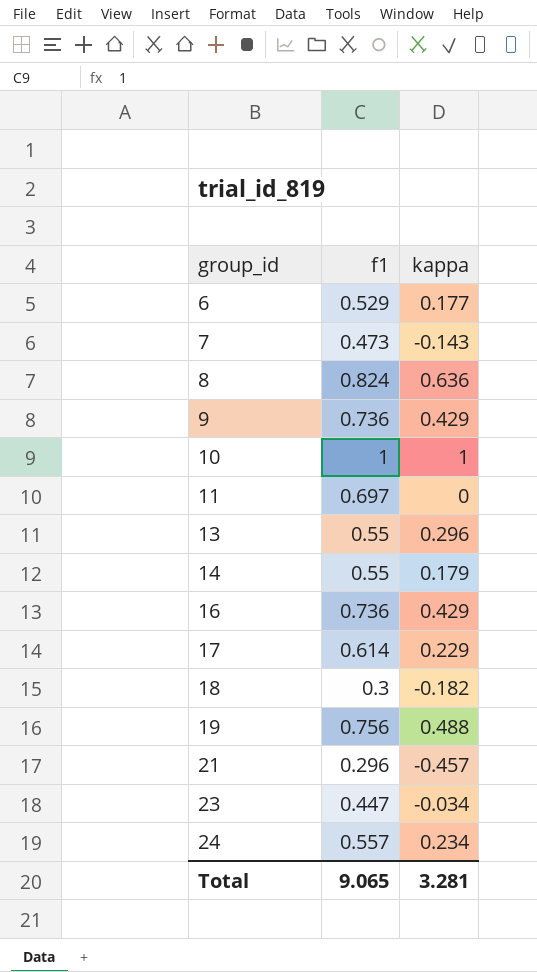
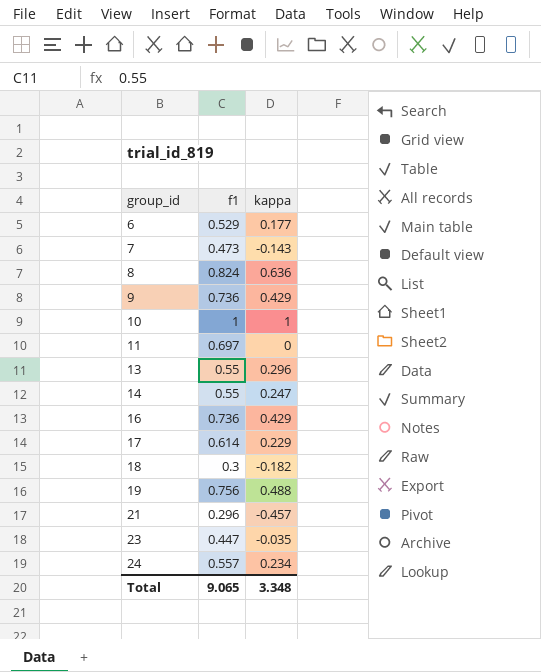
14 | kappa: 0.179 -> 0.247
23 | kappa: -0.034 -> -0.035
Total | kappa: 3.281 -> 3.348

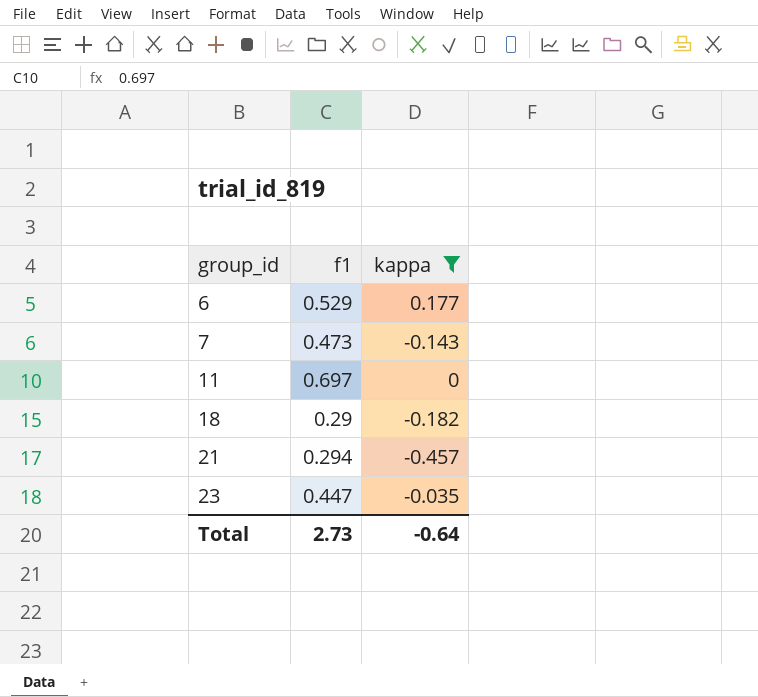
filter: none -> kappa <= 0.177
18 | f1: 0.3 -> 0.29
21 | f1: 0.296 -> 0.294
Total | f1: 9.065 -> 2.73
Total | kappa: 3.348 -> -0.64

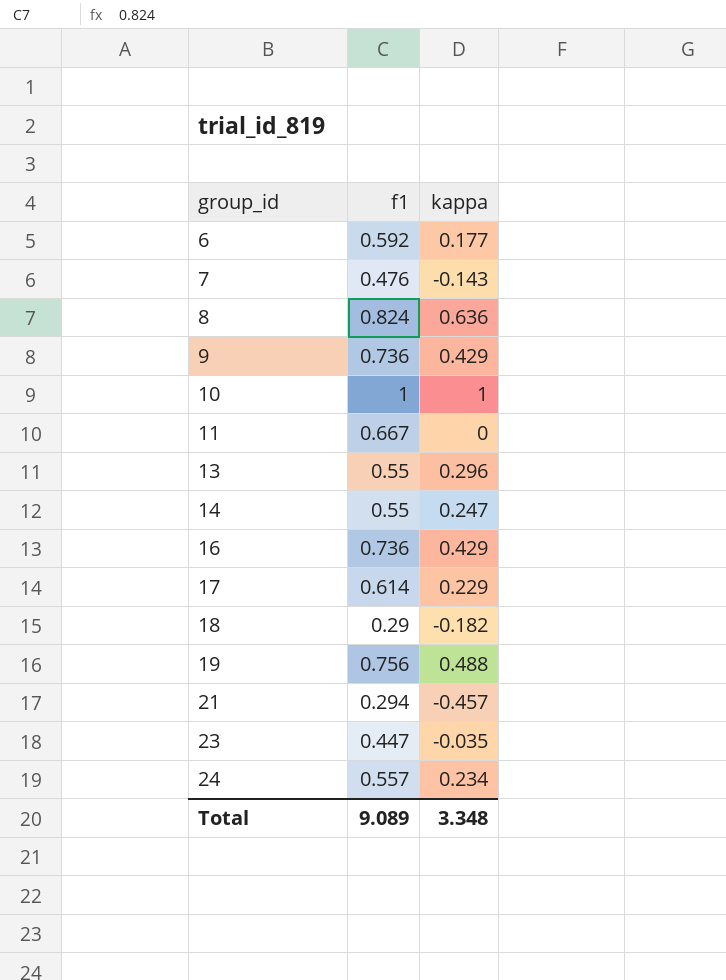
filter: kappa <= 0.177 -> none
6 | f1: 0.529 -> 0.592
7 | f1: 0.473 -> 0.476
11 | f1: 0.697 -> 0.667
Total | f1: 2.73 -> 9.089
Total | kappa: -0.64 -> 3.348

